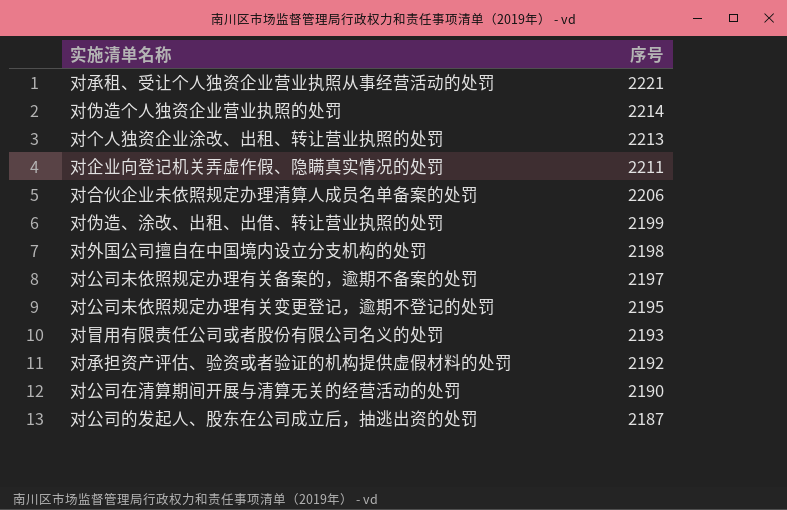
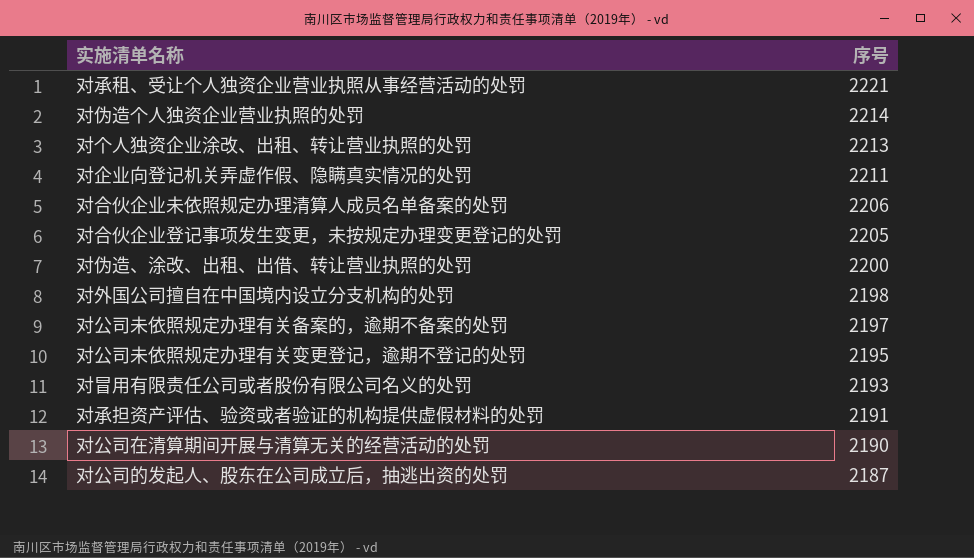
row 对合伙企业登记事项发生变更，未按规定办理变更登记的处罚: none -> 2205
对伪造、涂改、出租、出借、转让营业执照的处罚 | 序号: 2199 -> 2200
对承担资产评估、验资或者验证的机构提供虚假材料的处罚 | 序号: 2192 -> 2191

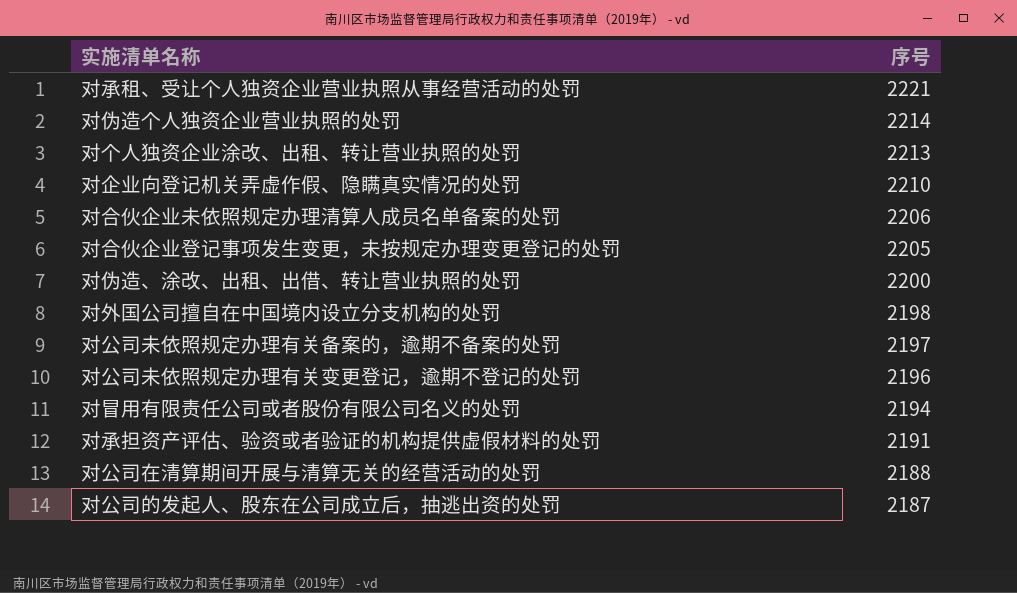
对企业向登记机关弄虚作假、隐瞒真实情况的处罚 | 序号: 2211 -> 2210
对公司未依照规定办理有关变更登记，逾期不登记的处罚 | 序号: 2195 -> 2196
对冒用有限责任公司或者股份有限公司名义的处罚 | 序号: 2193 -> 2194
对公司在清算期间开展与清算无关的经营活动的处罚 | 序号: 2190 -> 2188

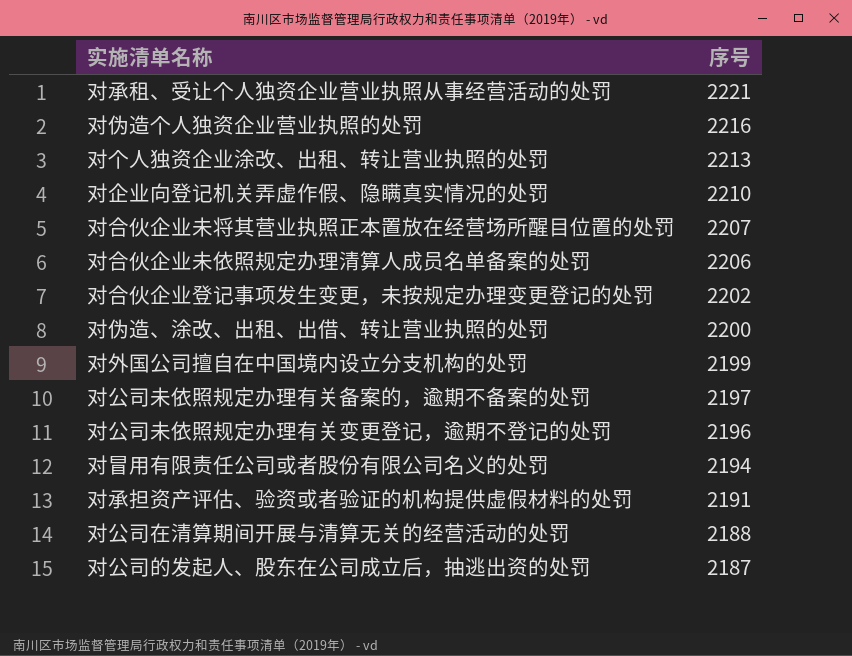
对伪造个人独资企业营业执照的处罚 | 序号: 2214 -> 2216
row 对合伙企业未将其营业执照正本置放在经营场所醒目位置的处罚: none -> 2207
对合伙企业登记事项发生变更，未按规定办理变更登记的处罚 | 序号: 2205 -> 2202
对外国公司擅自在中国境内设立分支机构的处罚 | 序号: 2198 -> 2199

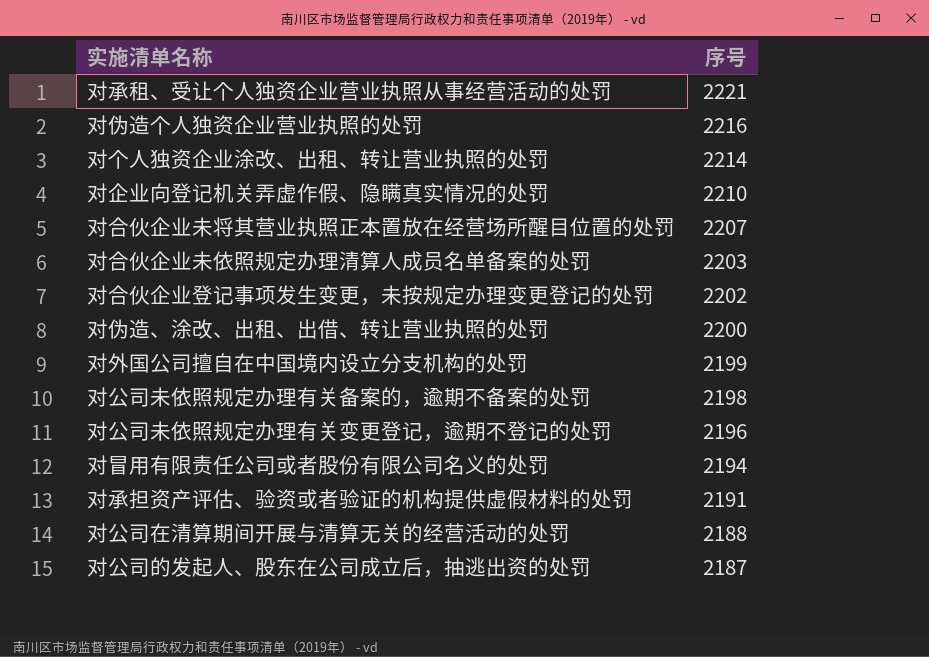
对个人独资企业涂改、出租、转让营业执照的处罚 | 序号: 2213 -> 2214
对合伙企业未依照规定办理清算人成员名单备案的处罚 | 序号: 2206 -> 2203
对公司未依照规定办理有关备案的，逾期不备案的处罚 | 序号: 2197 -> 2198

